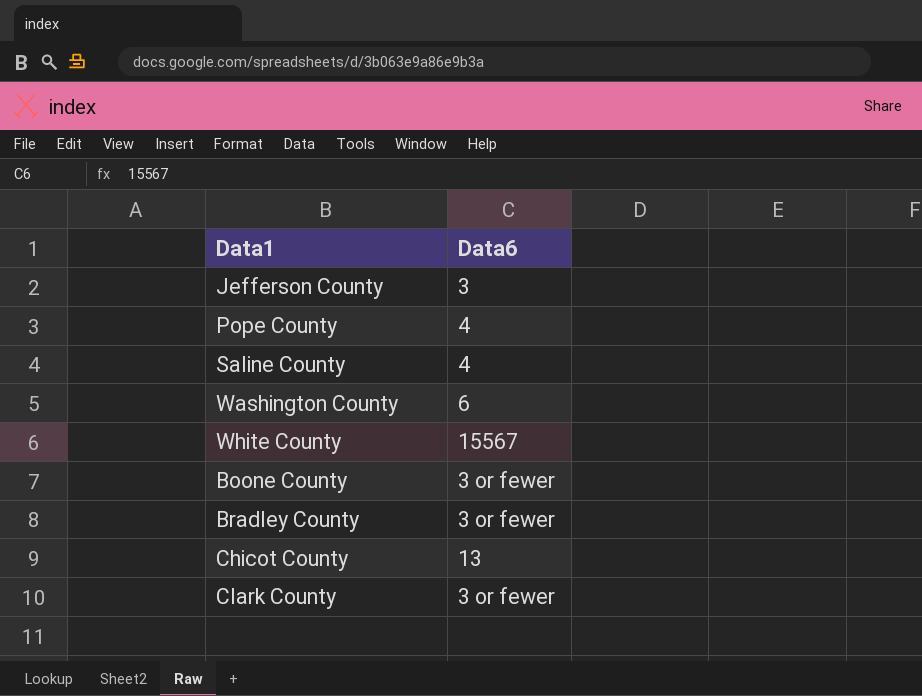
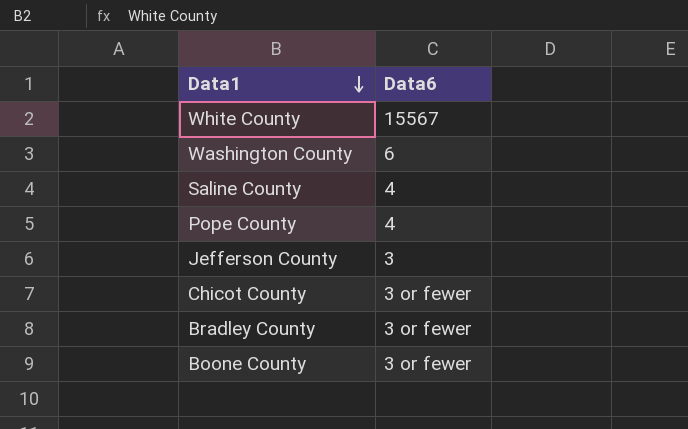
row order: none -> Data1 descending
row Clark County: 3 or fewer -> none
Chicot County | Data6: 13 -> 3 or fewer

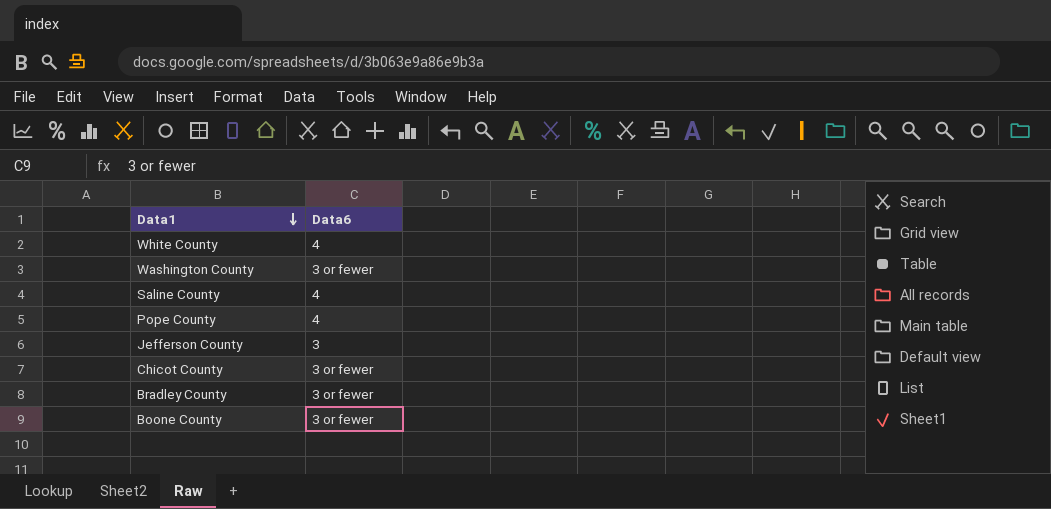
White County | Data6: 15567 -> 4
Washington County | Data6: 6 -> 3 or fewer

